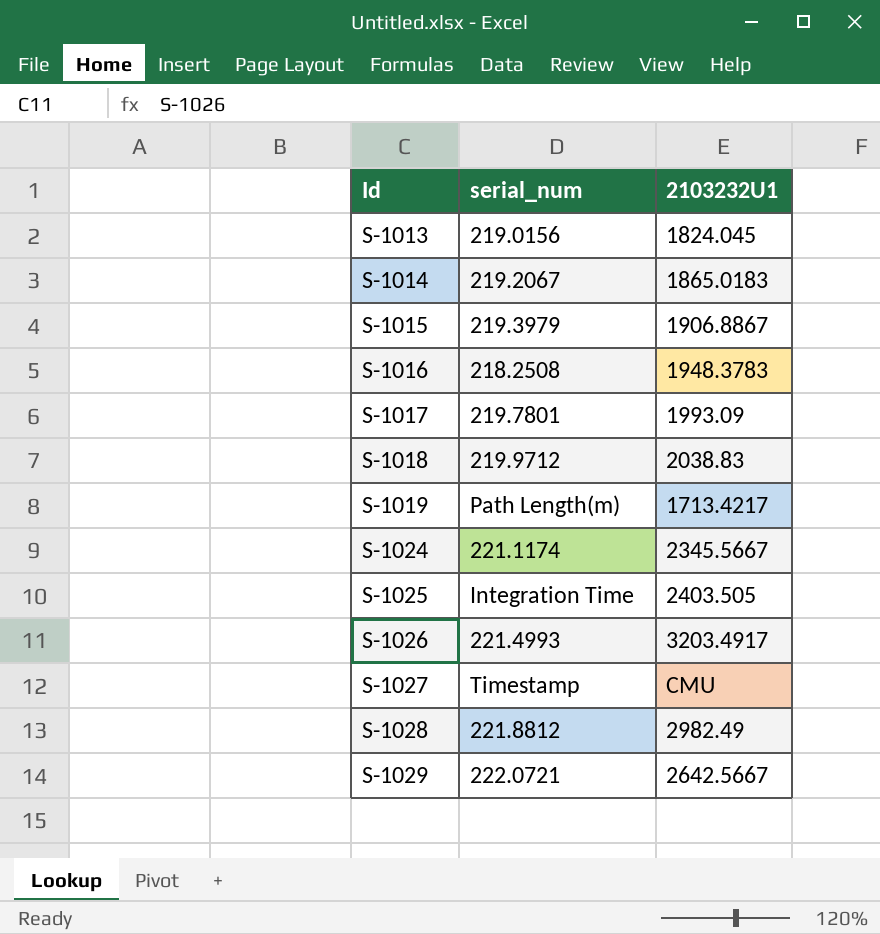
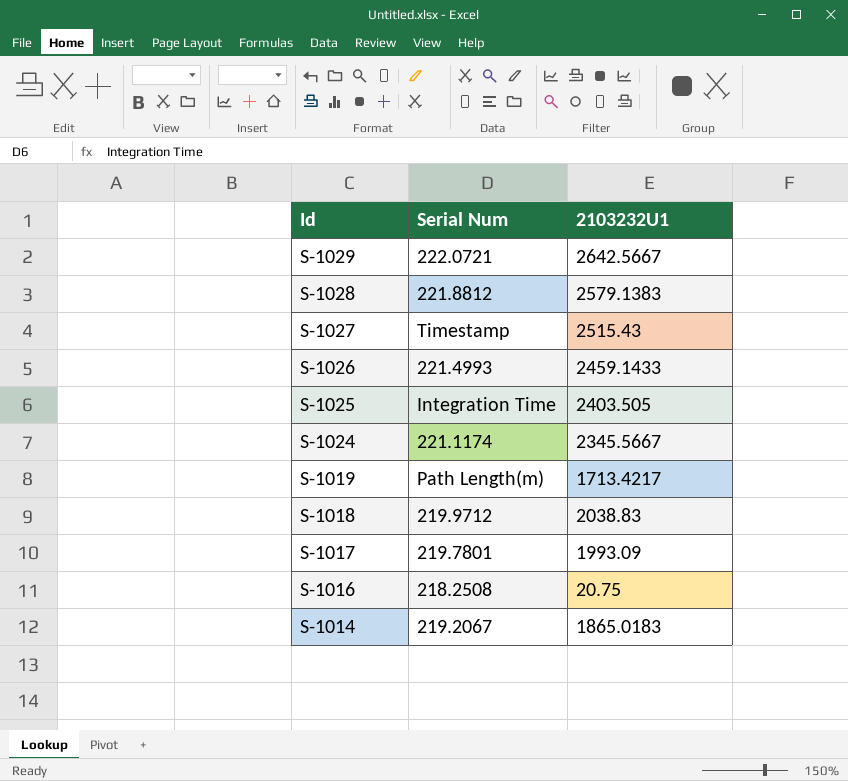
row order: Id ascending -> Id descending
column name: serial_num -> Serial Num
row S-1013: 219.0156 | 1824.045 -> none
row S-1015: 219.3979 | 1906.8867 -> none
S-1028 | 2103232U1: 2982.49 -> 2579.1383
S-1027 | 2103232U1: CMU -> 2515.43
S-1026 | 2103232U1: 3203.4917 -> 2459.1433
S-1016 | 2103232U1: 1948.3783 -> 20.75

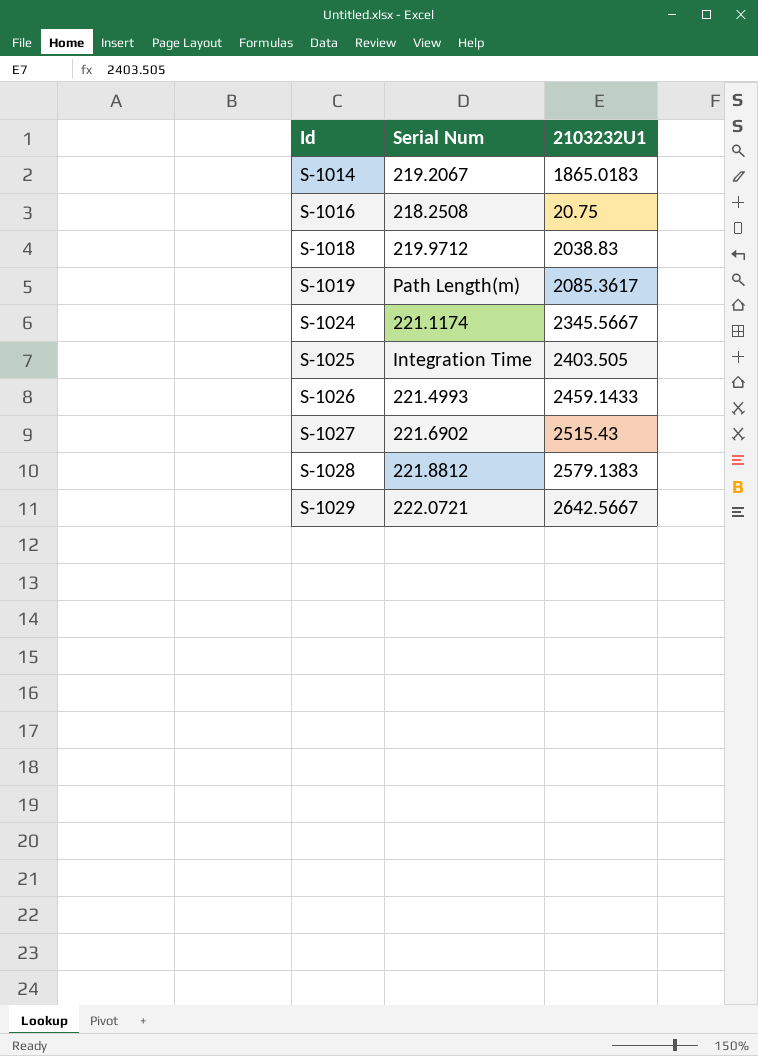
row order: Id descending -> Id ascending
row S-1017: 219.7801 | 1993.09 -> none
S-1019 | 2103232U1: 1713.4217 -> 2085.3617
S-1027 | Serial Num: Timestamp -> 221.6902

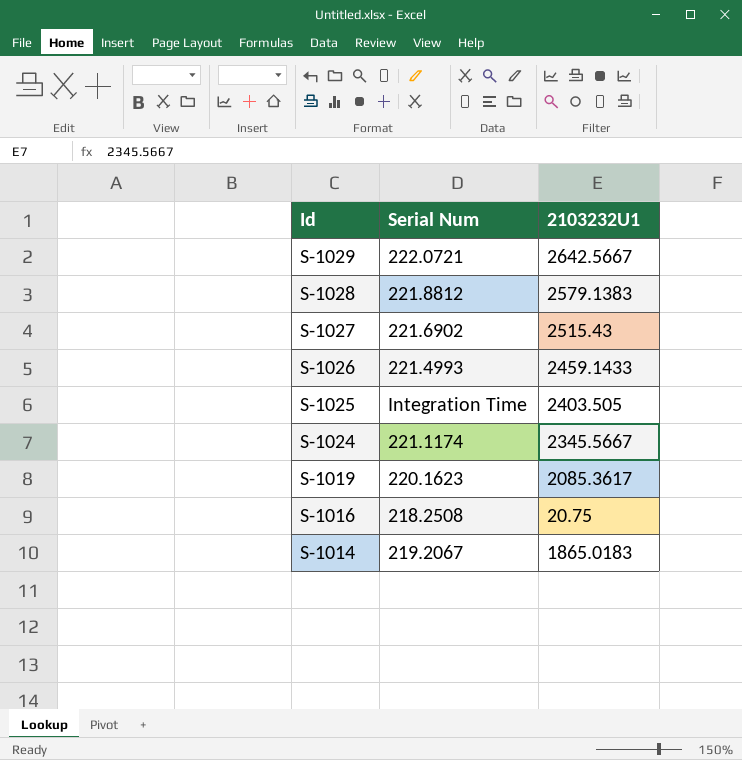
row order: Id ascending -> Id descending
row S-1018: 219.9712 | 2038.83 -> none
S-1019 | Serial Num: Path Length(m) -> 220.1623

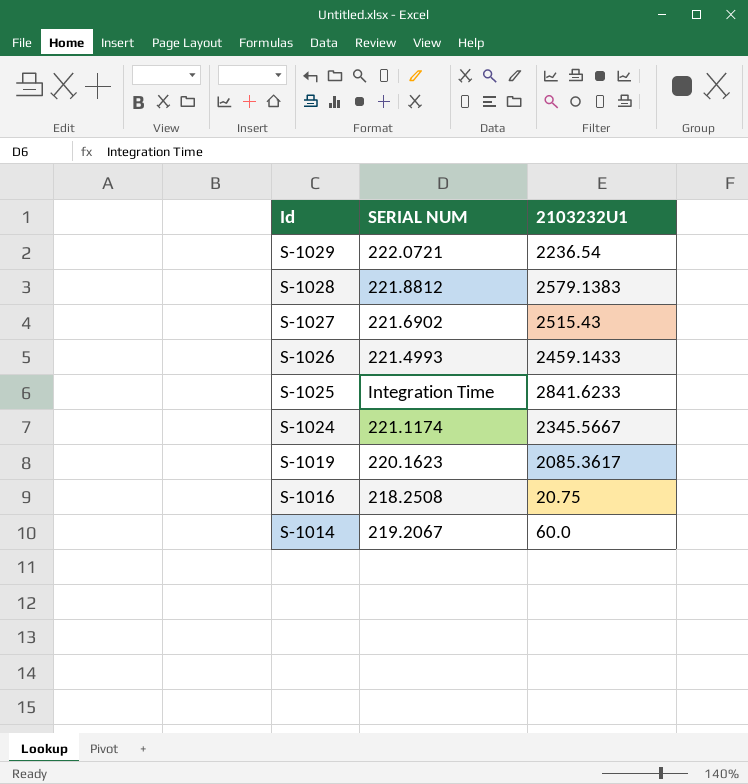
column name: Serial Num -> SERIAL NUM
S-1029 | 2103232U1: 2642.5667 -> 2236.54
S-1025 | 2103232U1: 2403.505 -> 2841.6233
S-1014 | 2103232U1: 1865.0183 -> 60.0

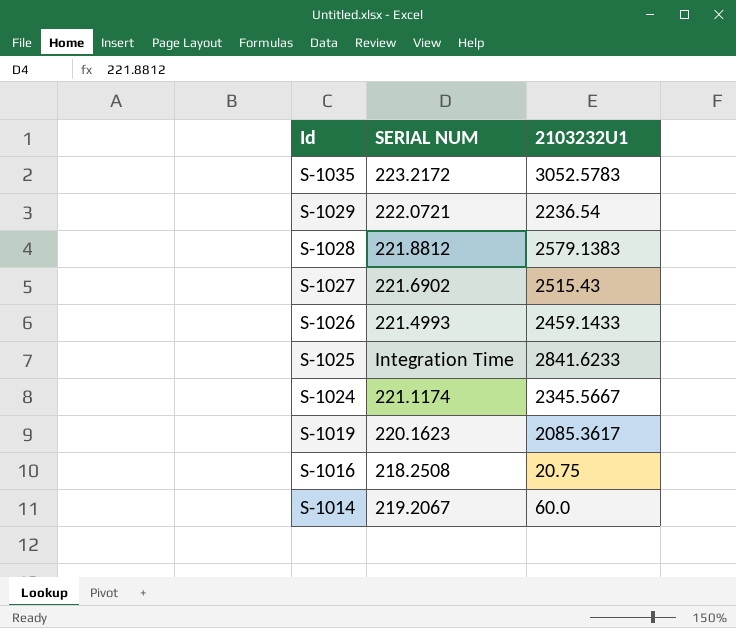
row S-1035: none -> 223.2172 | 3052.5783

